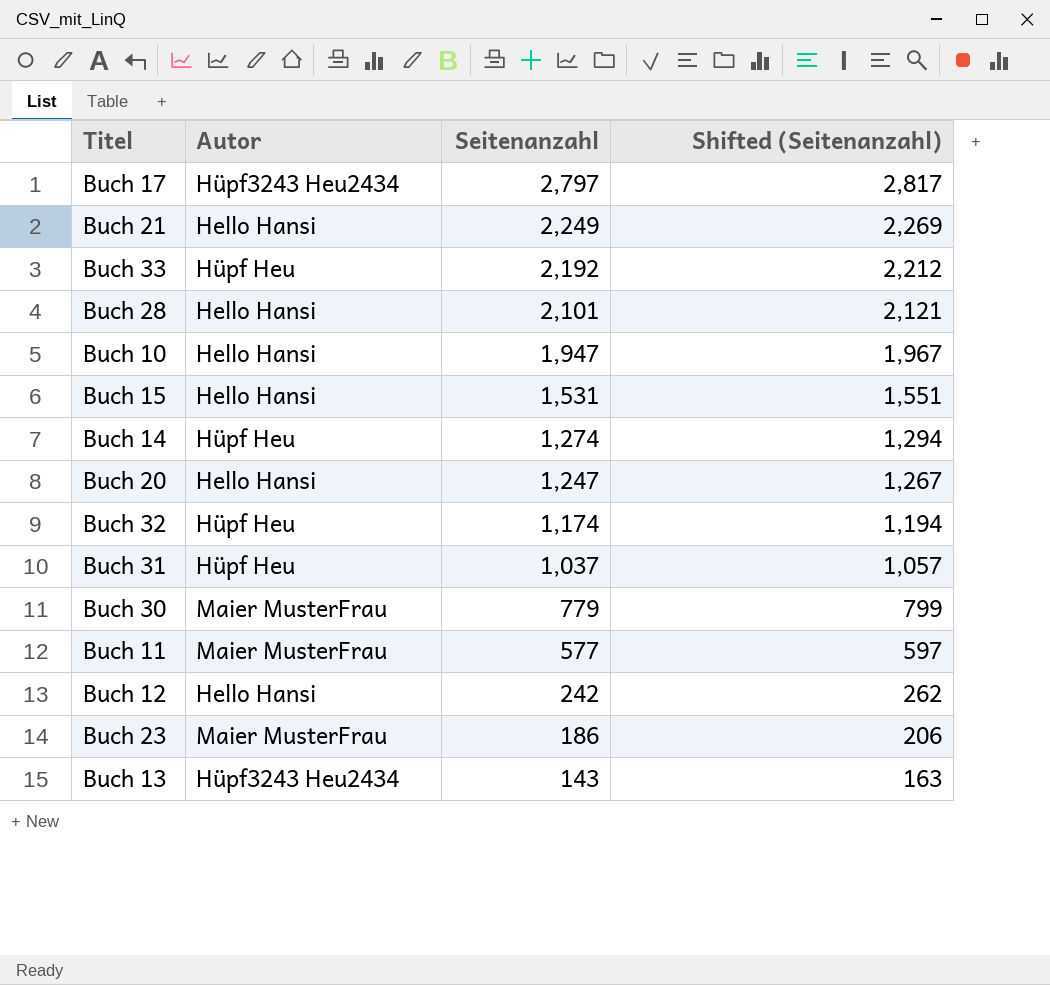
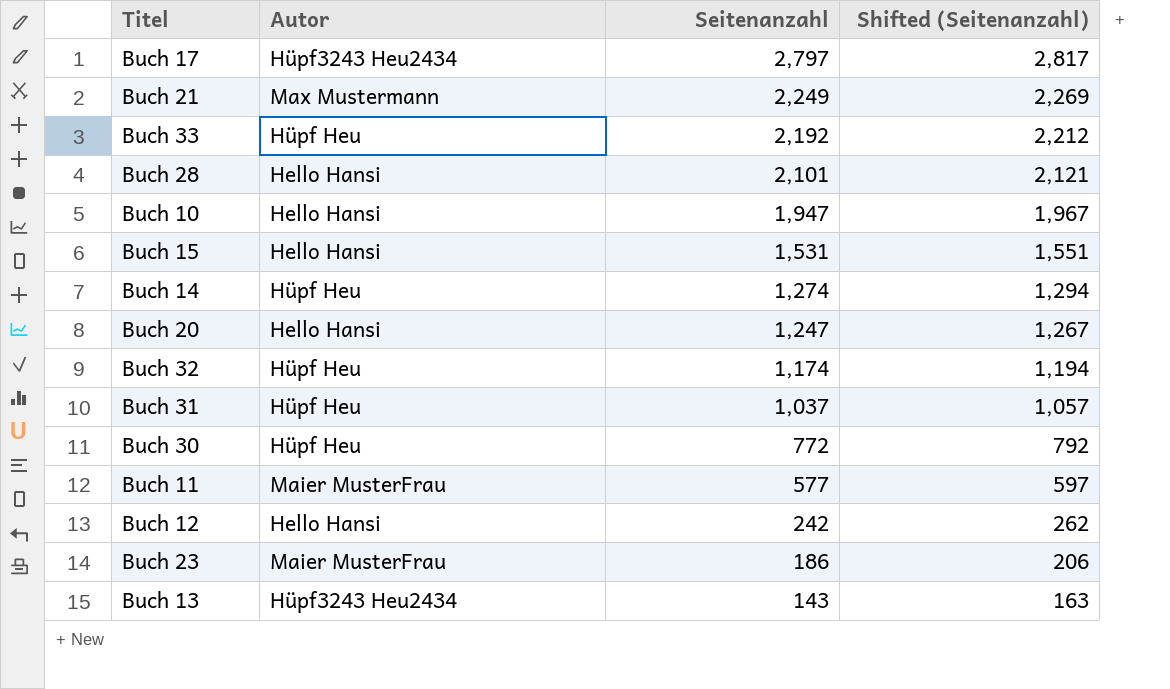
Buch 21 | Autor: Hello Hansi -> Max Mustermann
Buch 30 | Autor: Maier MusterFrau -> Hüpf Heu
Buch 30 | Seitenanzahl: 779 -> 772
Buch 30 | Shifted (Seitenanzahl): 799 -> 792

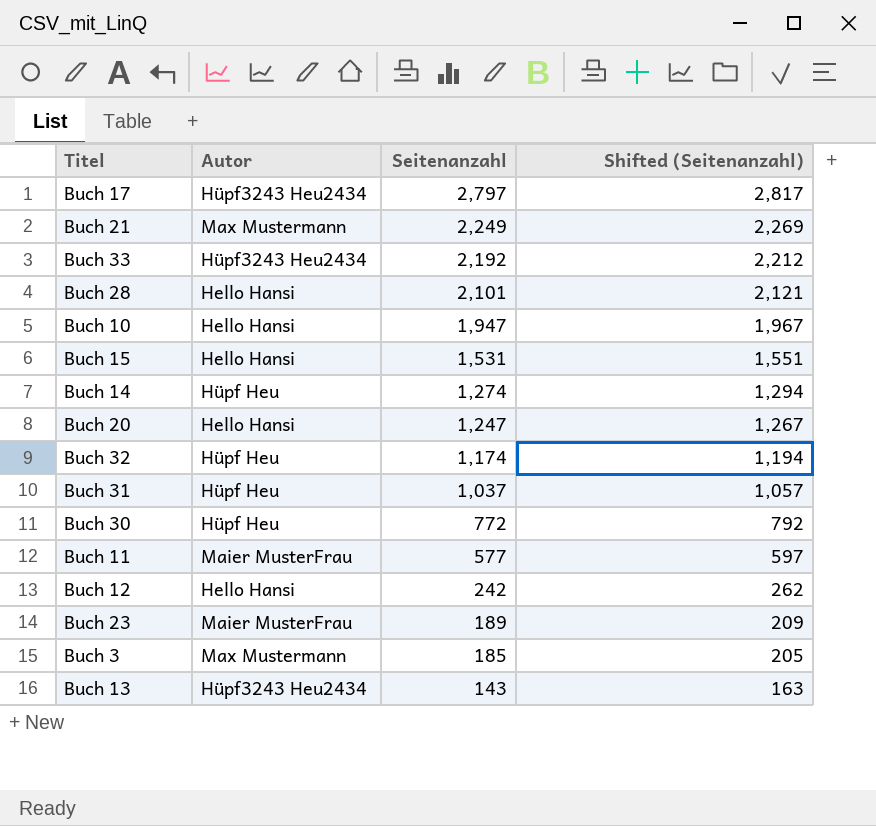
Buch 33 | Autor: Hüpf Heu -> Hüpf3243 Heu2434
Buch 23 | Seitenanzahl: 186 -> 189
Buch 23 | Shifted (Seitenanzahl): 206 -> 209
row Buch 3: none -> Max Mustermann | 185 | 205

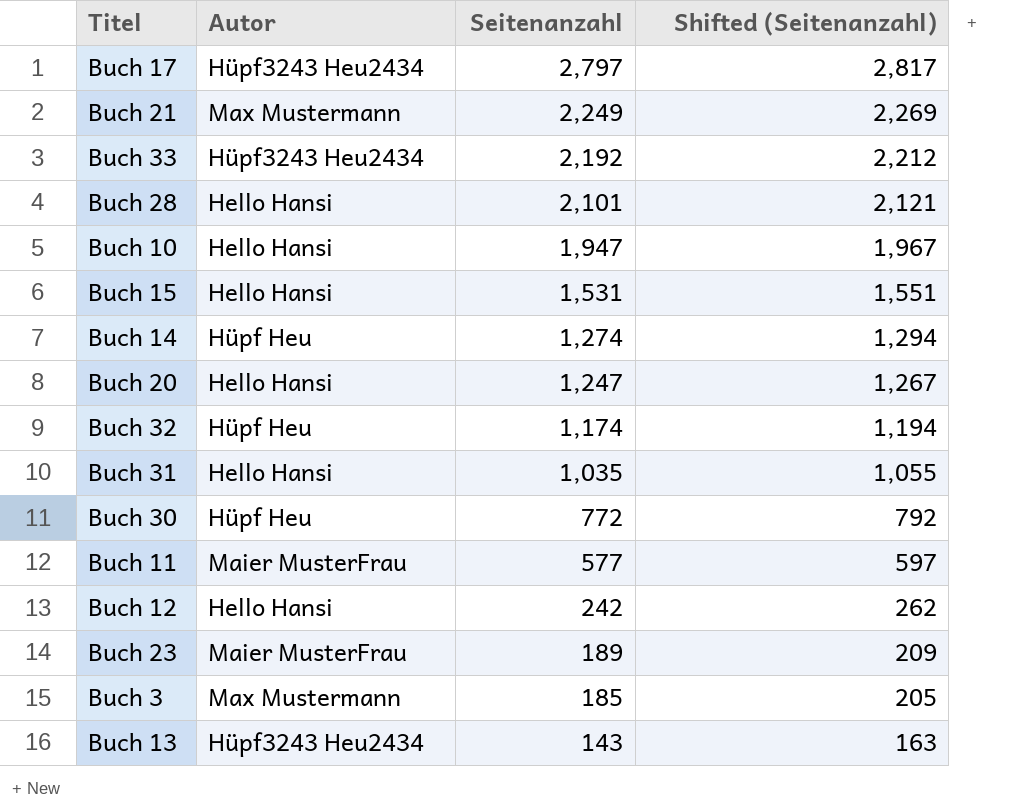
Buch 31 | Autor: Hüpf Heu -> Hello Hansi
Buch 31 | Seitenanzahl: 1,037 -> 1,035
Buch 31 | Shifted (Seitenanzahl): 1,057 -> 1,055

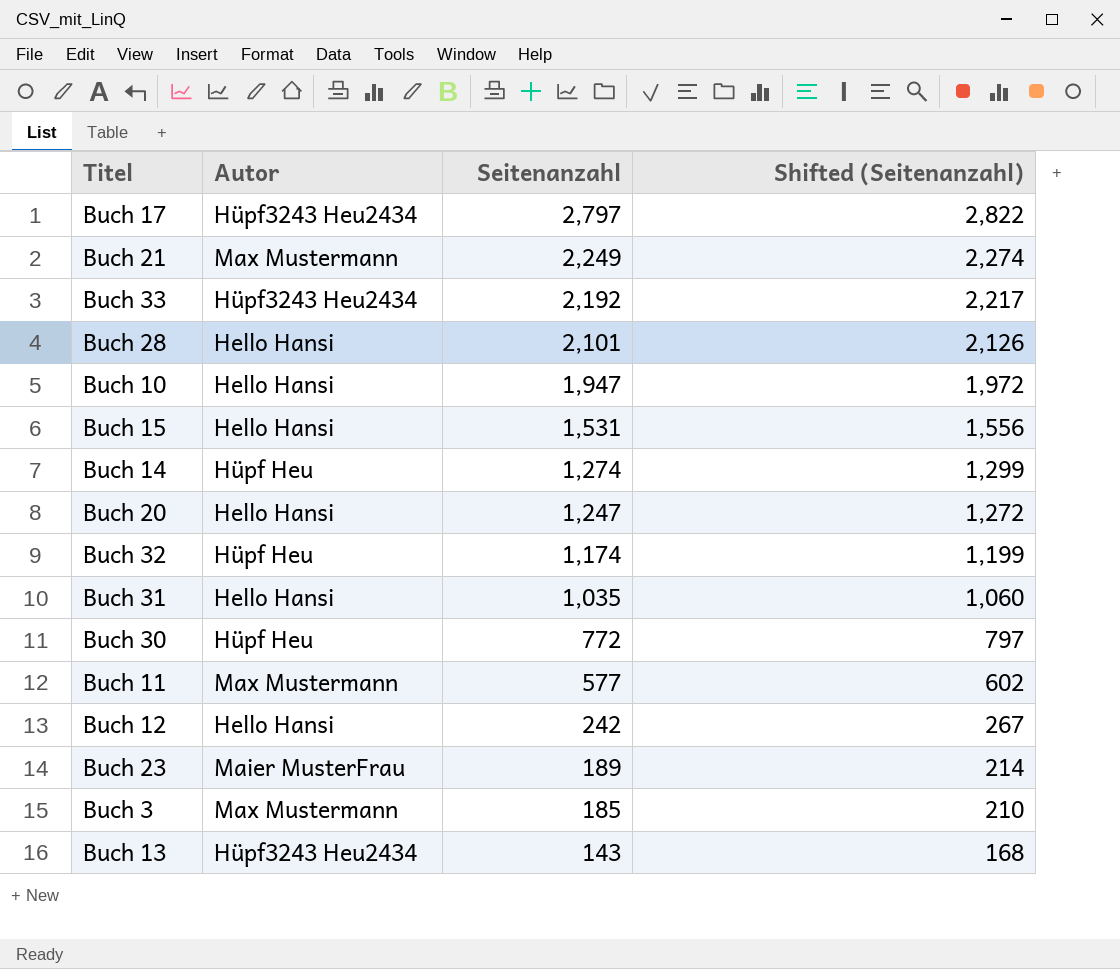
column Shifted (Seitenanzahl) | formula: [Seitenanzahl] + 20 -> [Seitenanzahl] + 25
Buch 11 | Autor: Maier MusterFrau -> Max Mustermann

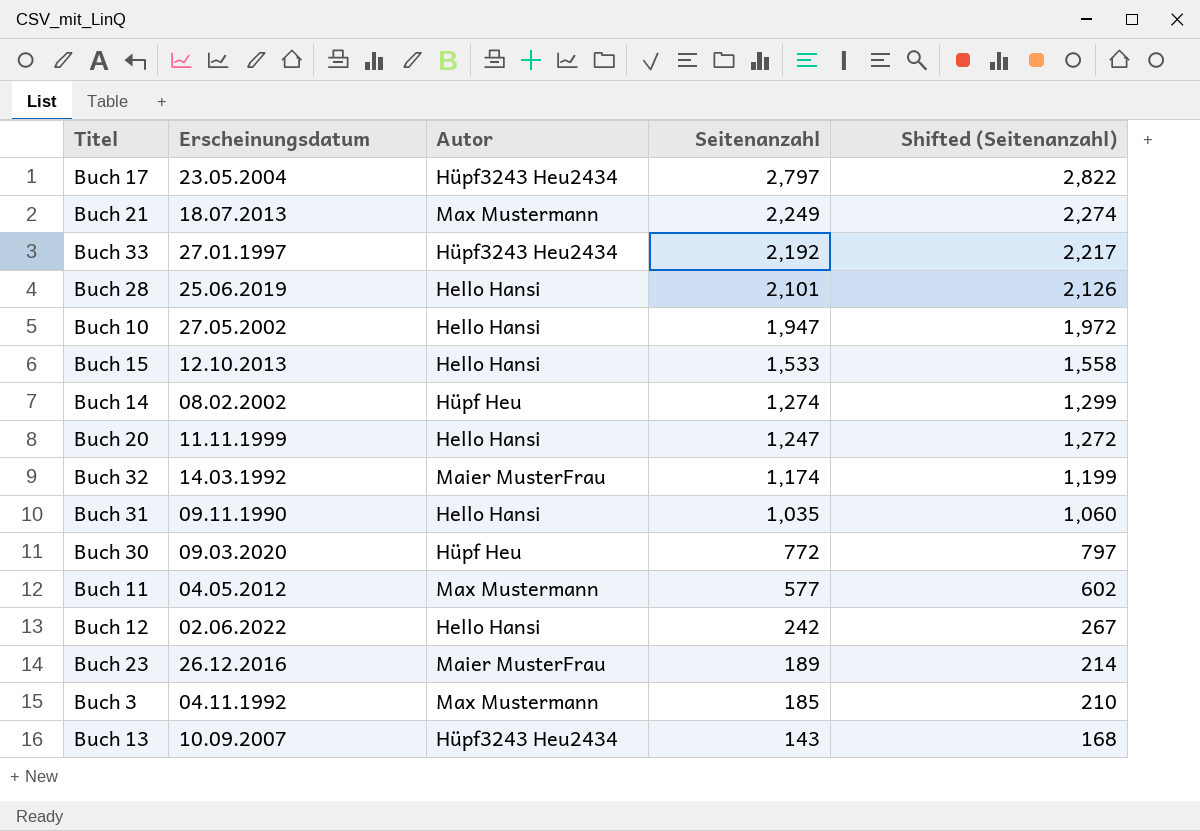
column Erscheinungsdatum | position: none -> 2
Buch 15 | Seitenanzahl: 1,531 -> 1,533
Buch 15 | Shifted (Seitenanzahl): 1,556 -> 1,558
Buch 32 | Autor: Hüpf Heu -> Maier MusterFrau

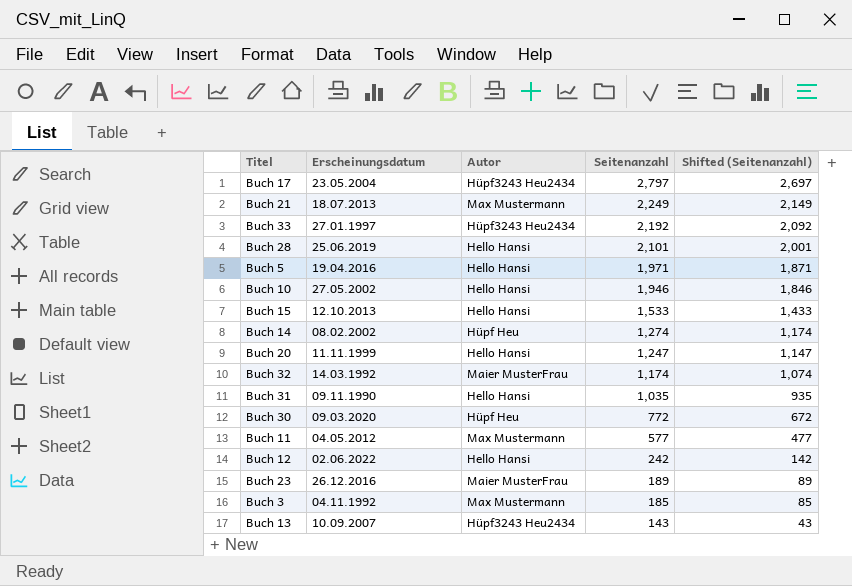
column Shifted (Seitenanzahl) | formula: [Seitenanzahl] + 25 -> [Seitenanzahl] - 100
row Buch 5: none -> 19.04.2016 | Hello Hansi | 1,971 | 1,871
Buch 10 | Seitenanzahl: 1,947 -> 1,946

